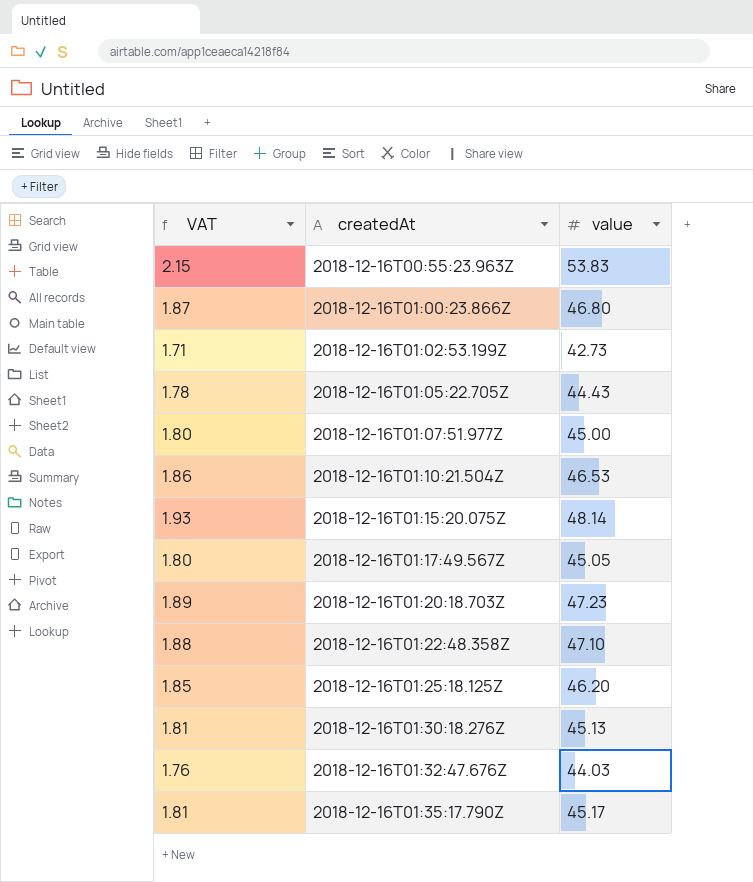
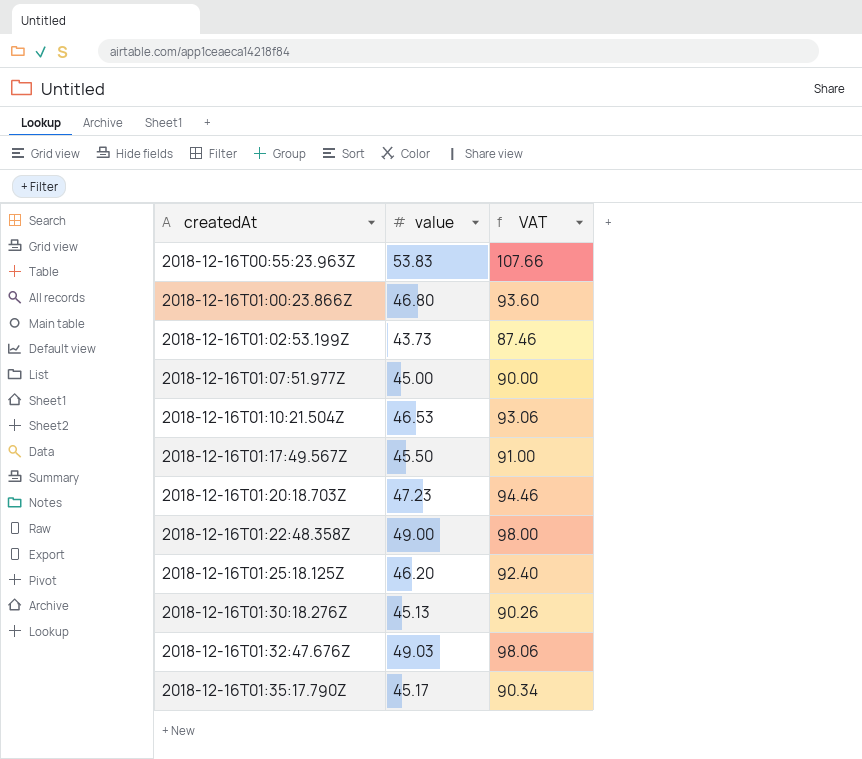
column VAT | formula: [value] * 0.04 -> [value] * 2
column VAT | position: 1 -> 3
row 2018-12-16T01:05:22.705Z: 1.78 | 44.43 -> none
row 2018-12-16T01:15:20.075Z: 1.93 | 48.14 -> none
2018-12-16T01:02:53.199Z | value: 42.73 -> 43.73
2018-12-16T01:17:49.567Z | value: 45.05 -> 45.50
2018-12-16T01:22:48.358Z | value: 47.10 -> 49.00
2018-12-16T01:32:47.676Z | value: 44.03 -> 49.03

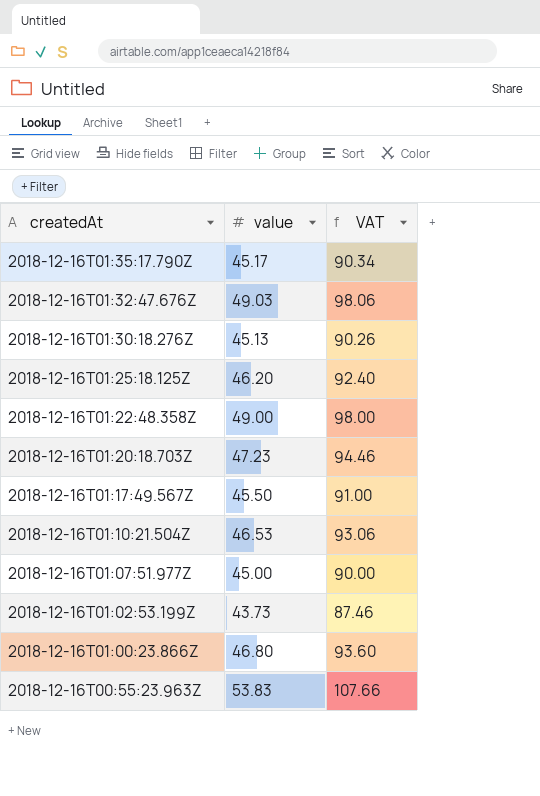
row order: createdAt ascending -> createdAt descending

